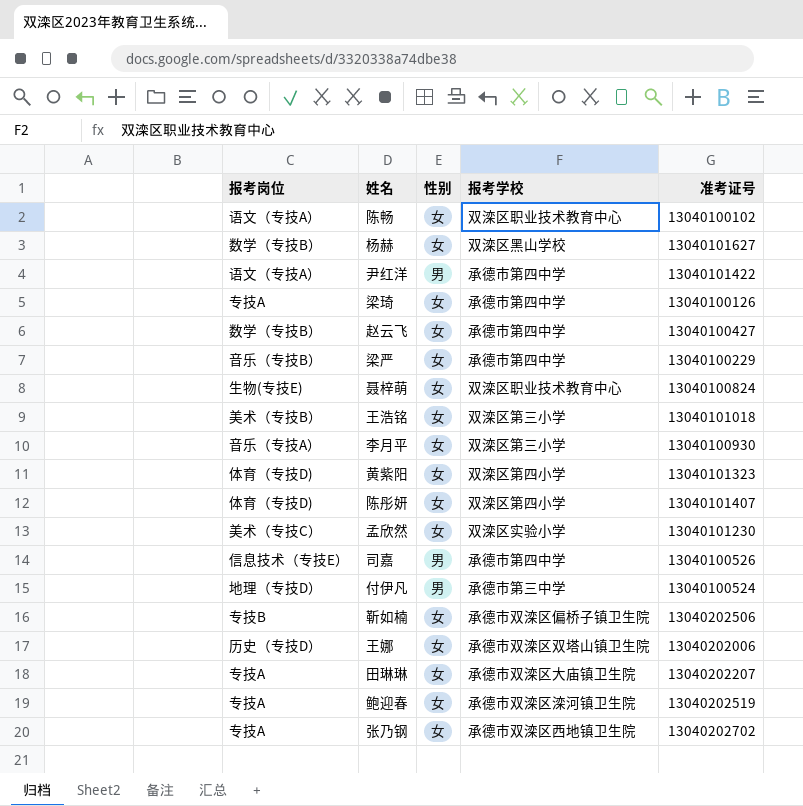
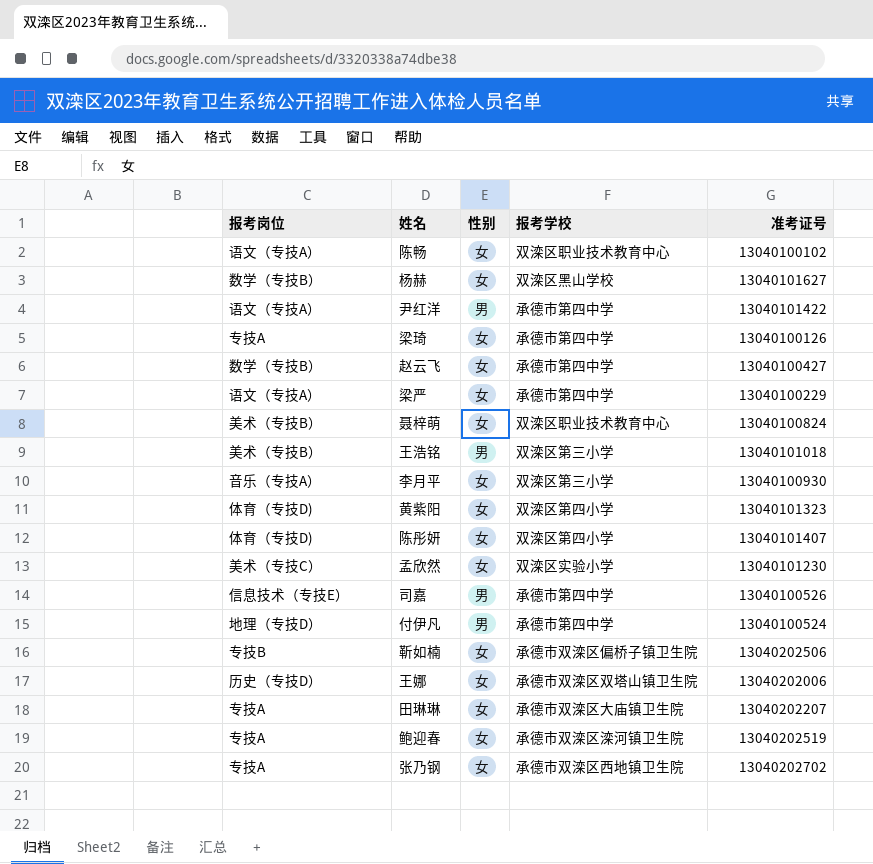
梁严 | 报考岗位: 音乐（专技B） -> 语文（专技A）
聂梓萌 | 报考岗位: 生物(专技E) -> 美术（专技B）
王浩铭 | 性别: 女 -> 男
付伊凡 | 报考学校: 承德市第三中学 -> 承德市第四中学

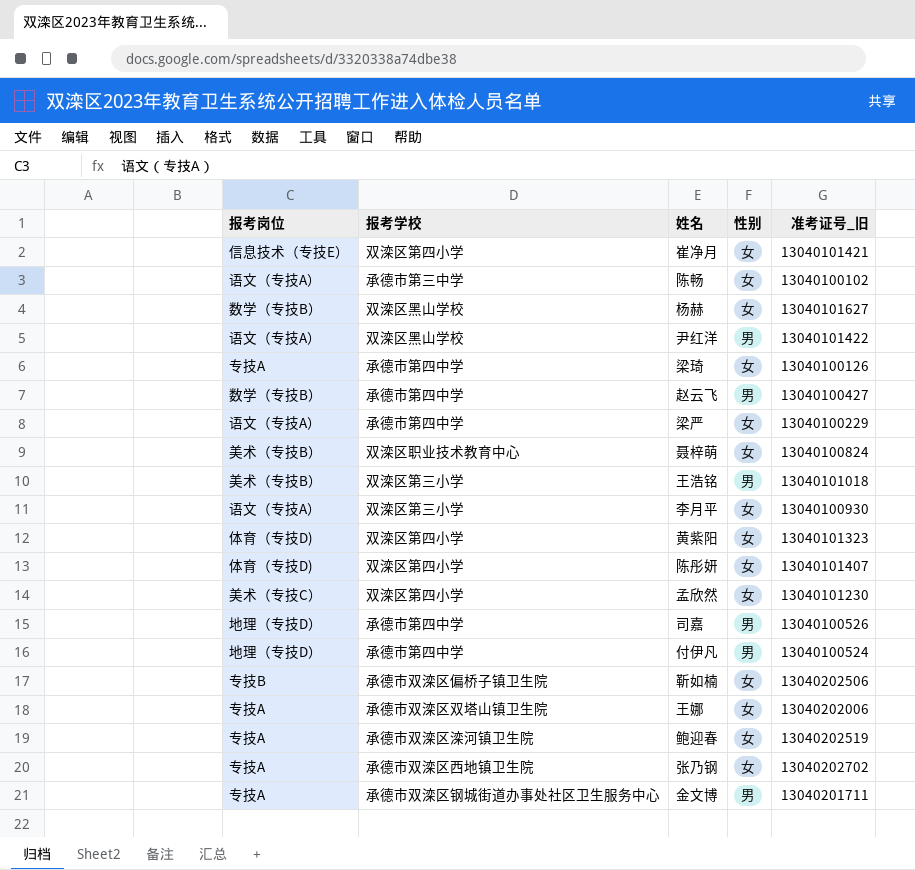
column 报考学校 | position: 4 -> 2
column name: 准考证号 -> 准考证号_旧
row 田琳琳: 专技A | 女 | 承德市双滦区大庙镇卫生院 | 13040202207 -> none
row 崔净月: none -> 信息技术（专技E） | 双滦区第四小学 | 女 | 13040101421
陈畅 | 报考学校: 双滦区职业技术教育中心 -> 承德市第三中学
尹红洋 | 报考学校: 承德市第四中学 -> 双滦区黑山学校
赵云飞 | 性别: 女 -> 男
李月平 | 报考岗位: 音乐（专技A） -> 语文（专技A）
孟欣然 | 报考学校: 双滦区实验小学 -> 双滦区第四小学
司嘉 | 报考岗位: 信息技术（专技E） -> 地理（专技D）
王娜 | 报考岗位: 历史（专技D） -> 专技A
row 金文博: none -> 专技A | 承德市双滦区钢城街道办事处社区卫生服务中心 | 男 | 13040201711

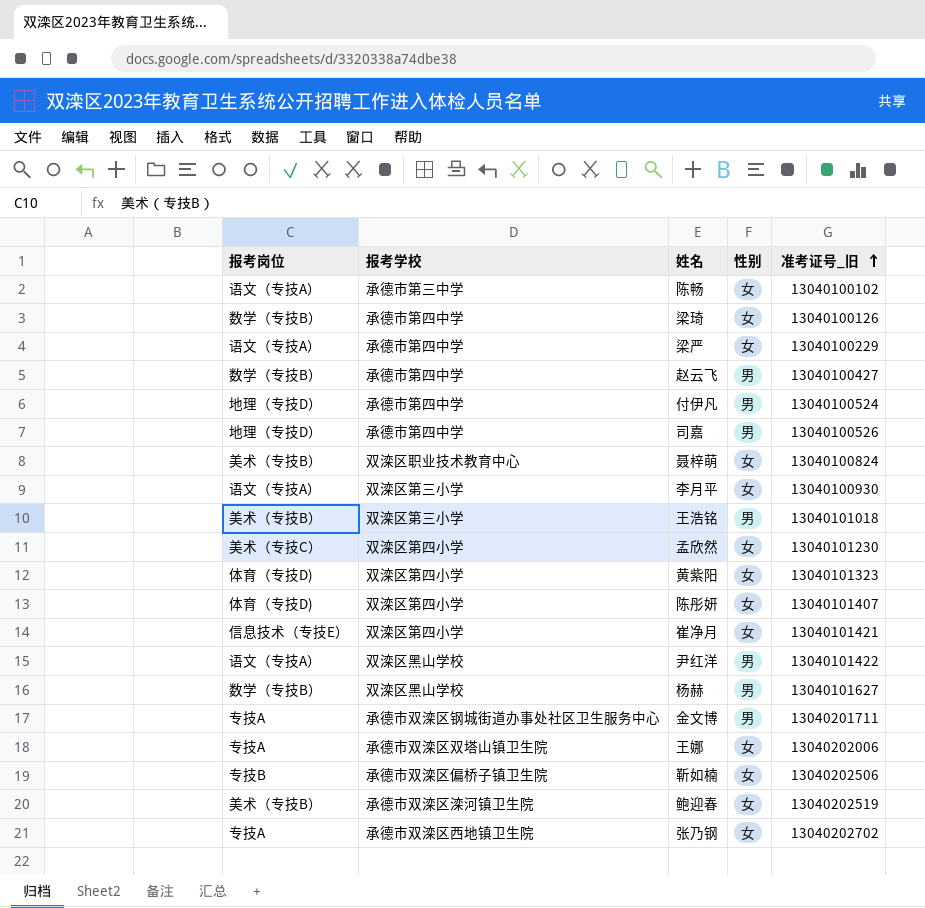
row order: none -> 准考证号_旧 ascending
梁琦 | 报考岗位: 专技A -> 数学（专技B）
杨赫 | 性别: 女 -> 男
鲍迎春 | 报考岗位: 专技A -> 美术（专技B）

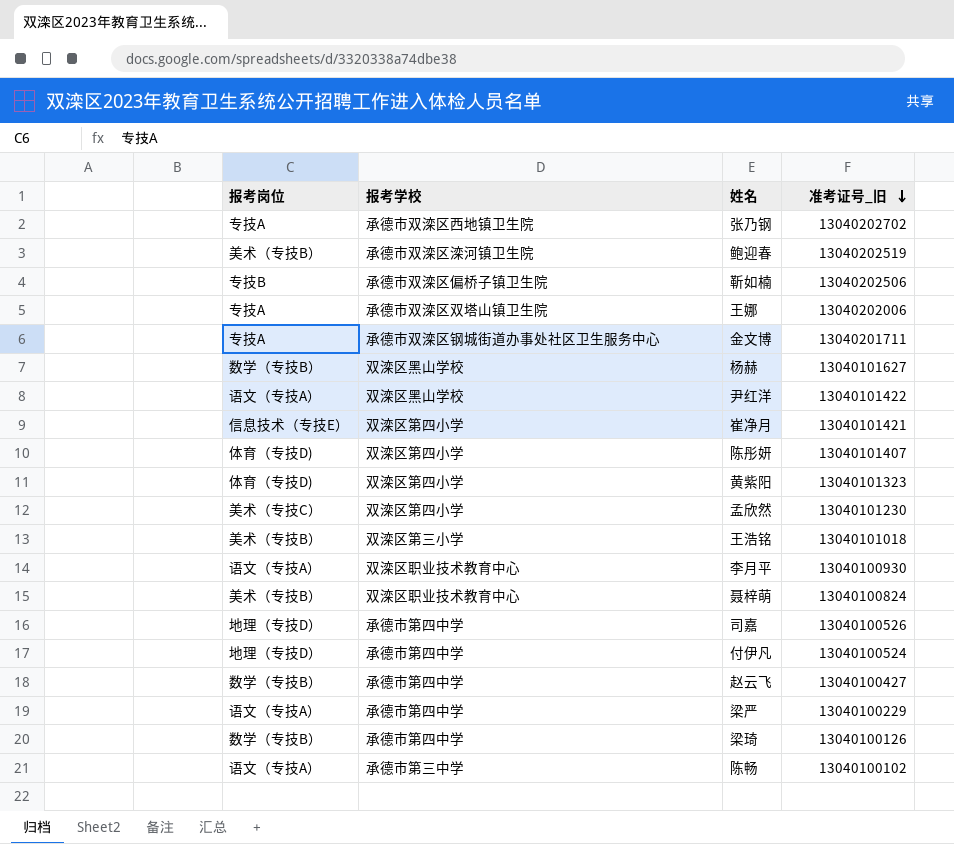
row order: 准考证号_旧 ascending -> 准考证号_旧 descending
column 性别 | position: 4 -> none
李月平 | 报考学校: 双滦区第三小学 -> 双滦区职业技术教育中心

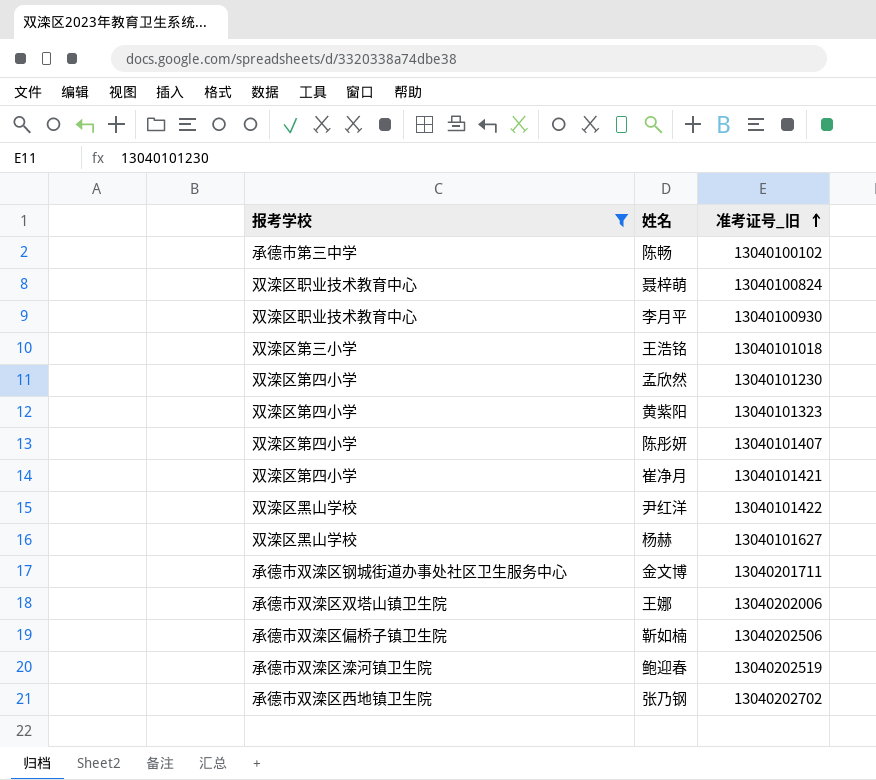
filter: none -> 报考学校 != 承德市第四中学
row order: 准考证号_旧 descending -> 准考证号_旧 ascending
column 报考岗位 | position: 1 -> none

